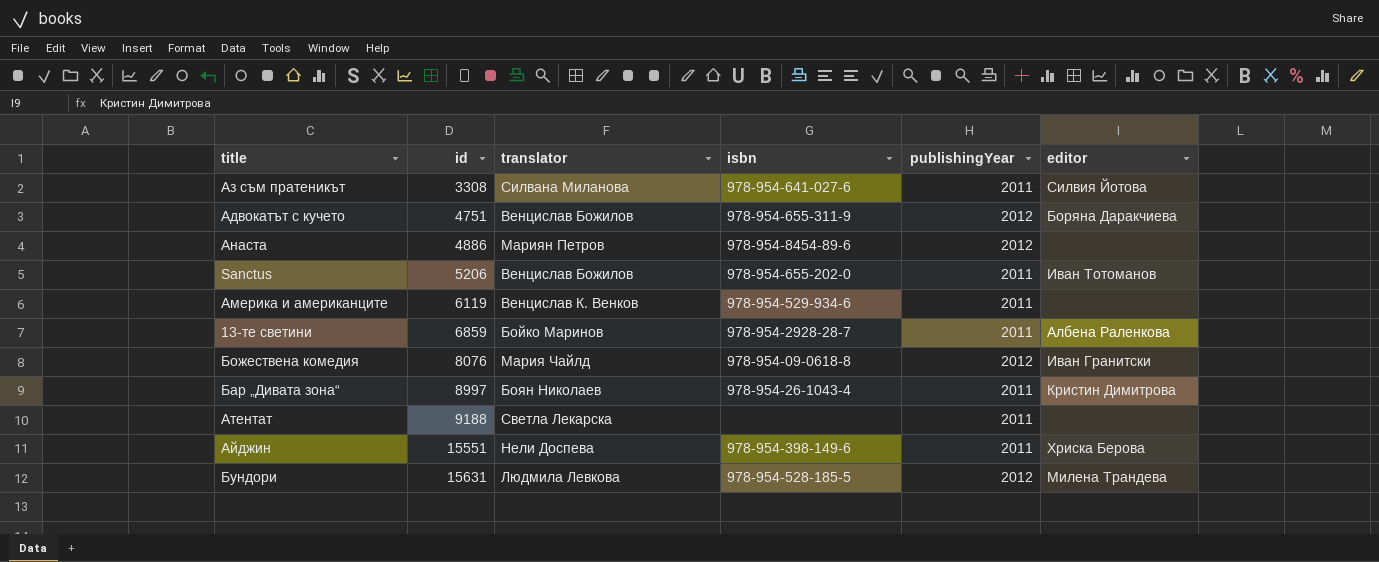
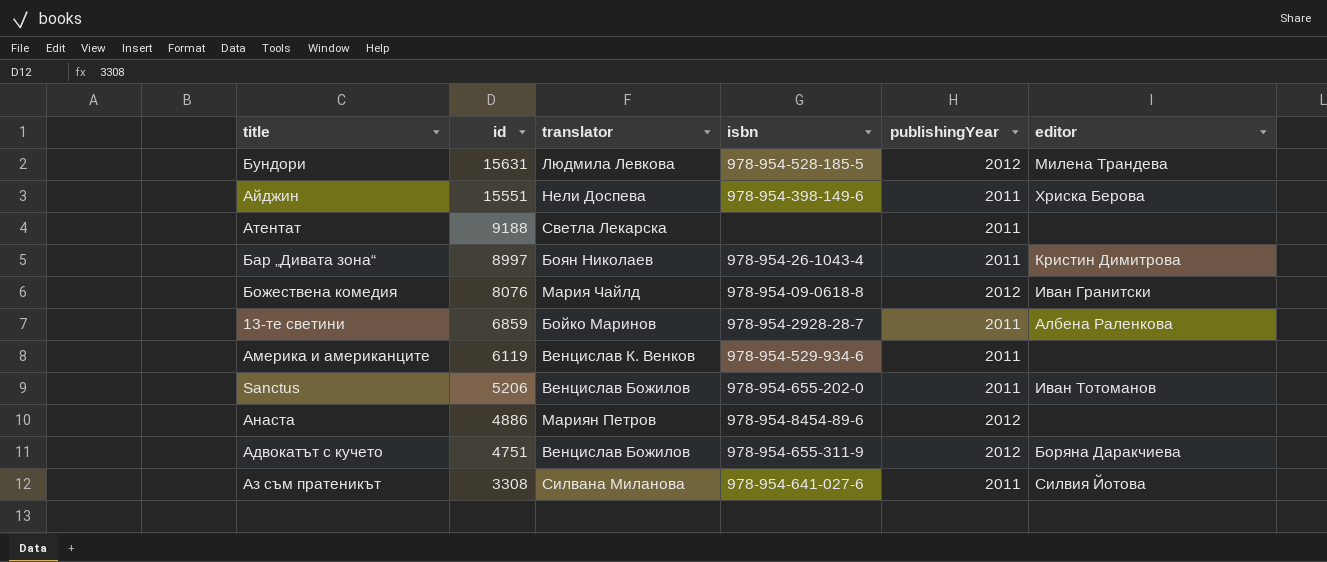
row order: id ascending -> id descending

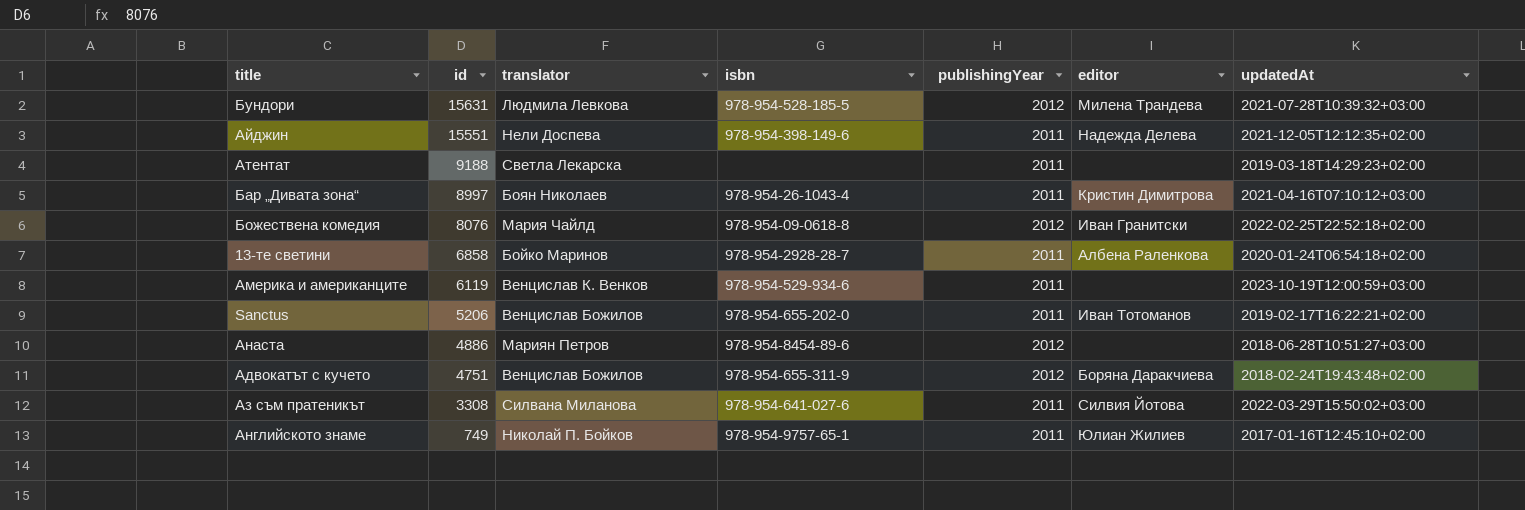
column updatedAt | position: none -> 7
Айджин | editor: Хриска Берова -> Надежда Делева
13-те светини | id: 6859 -> 6858
row Английското знаме: none -> 749 | Николай П. Бойков | 978-954-9757-65-1 | 2011 | Юлиан Жилиев | 2017-01-16T12:45:10+02:00

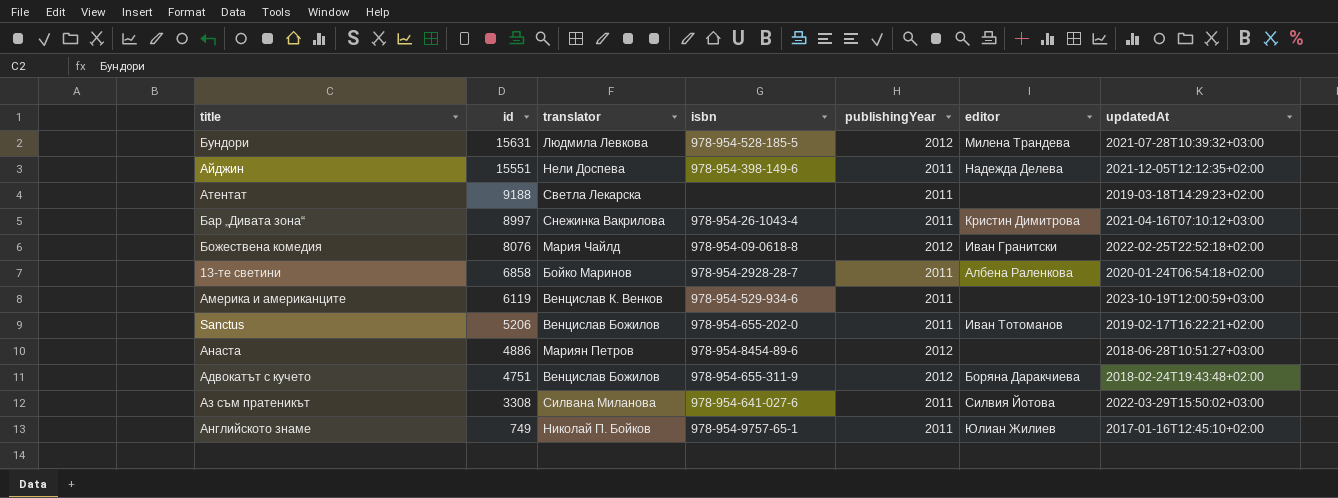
Бар „Дивата зона“ | translator: Боян Николаев -> Снежинка Вакрилова

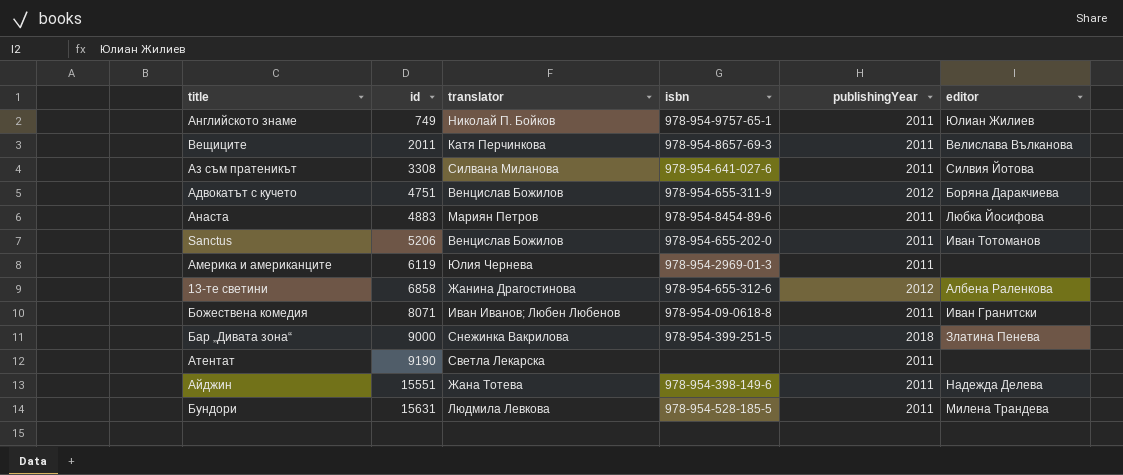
row order: id descending -> id ascending
column updatedAt | position: 7 -> none
row Вещиците: none -> 2011 | Катя Перчинкова | 978-954-8657-69-3 | 2011 | Велислава Вълканова
Анаста | id: 4886 -> 4883
Анаста | publishingYear: 2012 -> 2011
Анаста | editor: none -> Любка Йосифова
Америка и американците | translator: Венцислав К. Венков -> Юлия Чернева
Америка и американците | isbn: 978-954-529-934-6 -> 978-954-2969-01-3
13-те светини | translator: Бойко Маринов -> Жанина Драгостинова
13-те светини | isbn: 978-954-2928-28-7 -> 978-954-655-312-6
13-те светини | publishingYear: 2011 -> 2012
Божествена комедия | id: 8076 -> 8071
Божествена комедия | translator: Мария Чайлд -> Иван Иванов; Любен Любенов
Божествена комедия | publishingYear: 2012 -> 2011
Бар „Дивата зона“ | id: 8997 -> 9000
Бар „Дивата зона“ | isbn: 978-954-26-1043-4 -> 978-954-399-251-5
Бар „Дивата зона“ | publishingYear: 2011 -> 2018
Бар „Дивата зона“ | editor: Кристин Димитрова -> Златина Пенева
Атентат | id: 9188 -> 9190
Айджин | translator: Нели Доспева -> Жана Тотева
Бундори | publishingYear: 2012 -> 2011

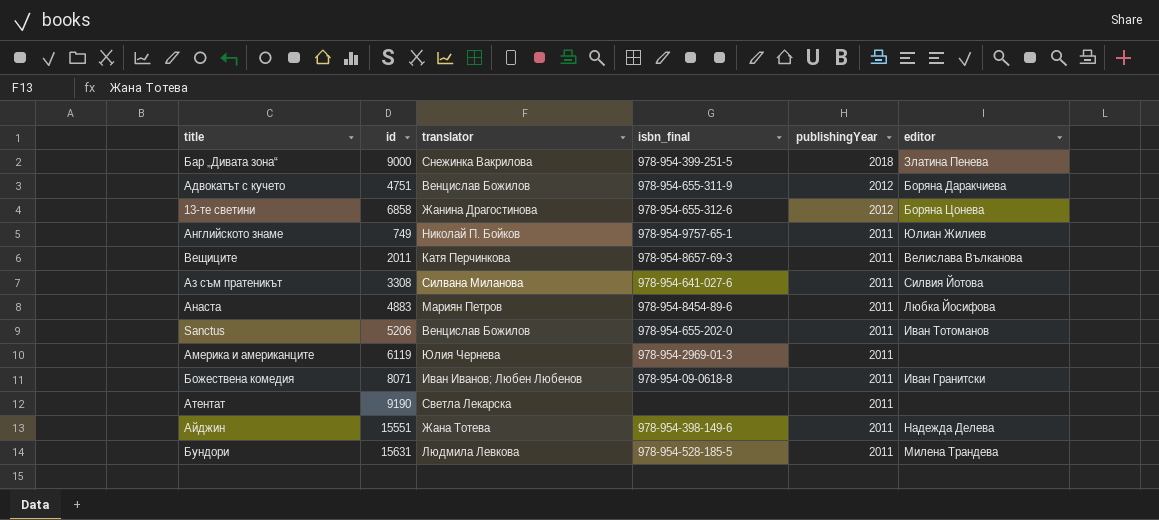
row order: id ascending -> publishingYear descending
column name: isbn -> isbn_final
13-те светини | editor: Албена Раленкова -> Боряна Цонева

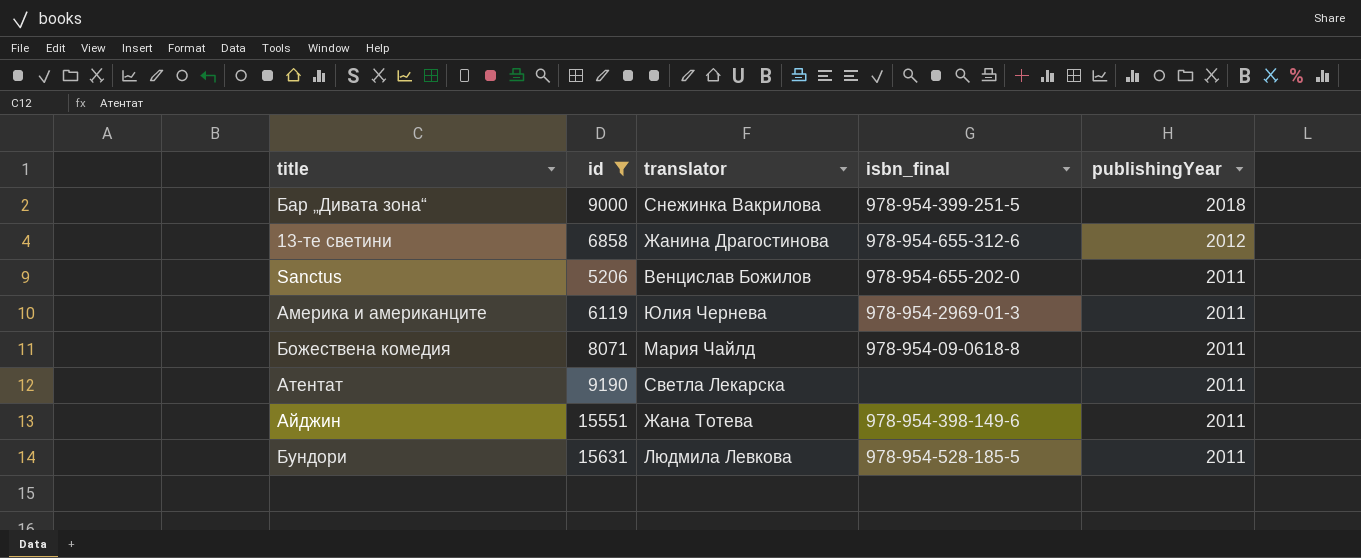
filter: none -> id >= 5206
column editor | position: 6 -> none
Божествена комедия | translator: Иван Иванов; Любен Любенов -> Мария Чайлд

